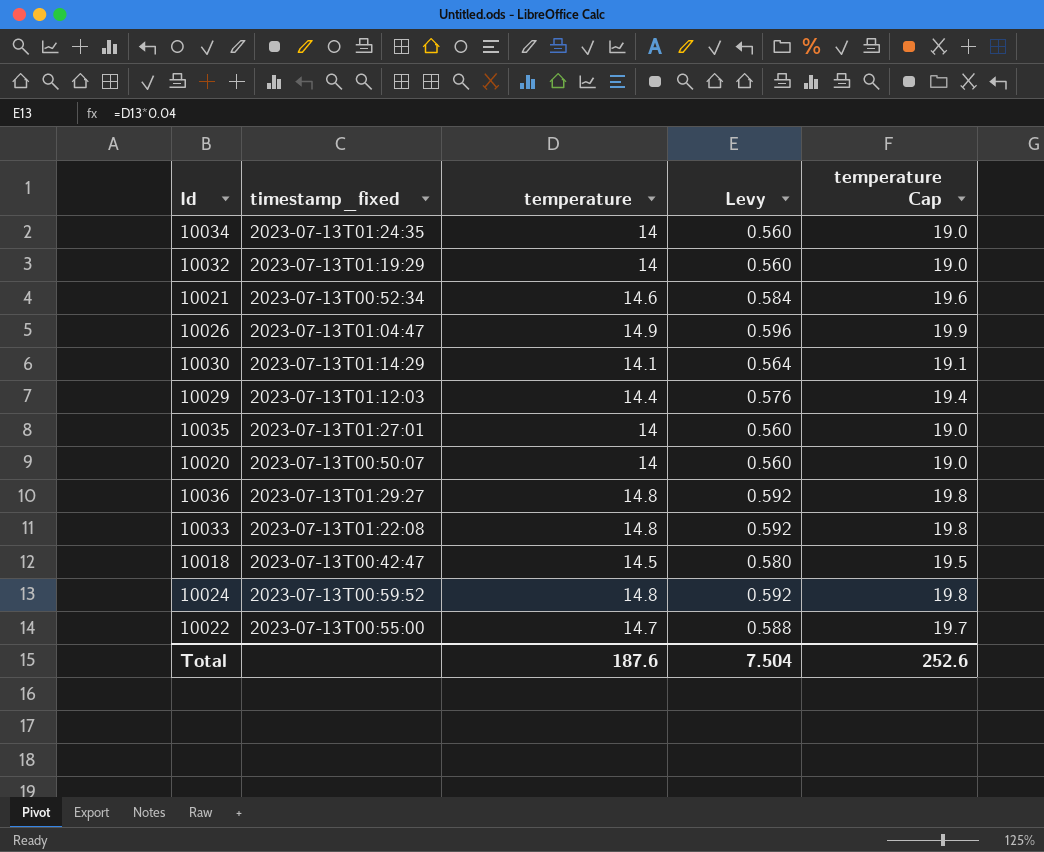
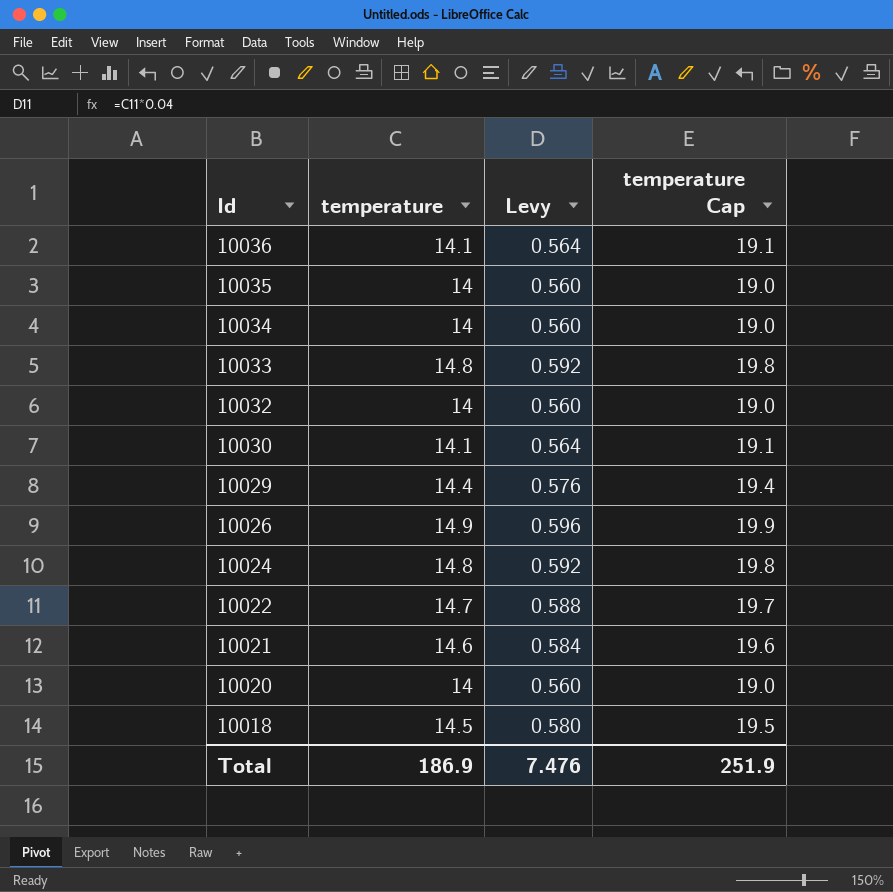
row order: none -> Id descending
column timestamp_fixed | position: 2 -> none
10036 | temperature: 14.8 -> 14.1
10036 | Levy: 0.592 -> 0.564
10036 | temperature Cap: 19.8 -> 19.1
Total | temperature: 187.6 -> 186.9
Total | Levy: 7.504 -> 7.476
Total | temperature Cap: 252.6 -> 251.9

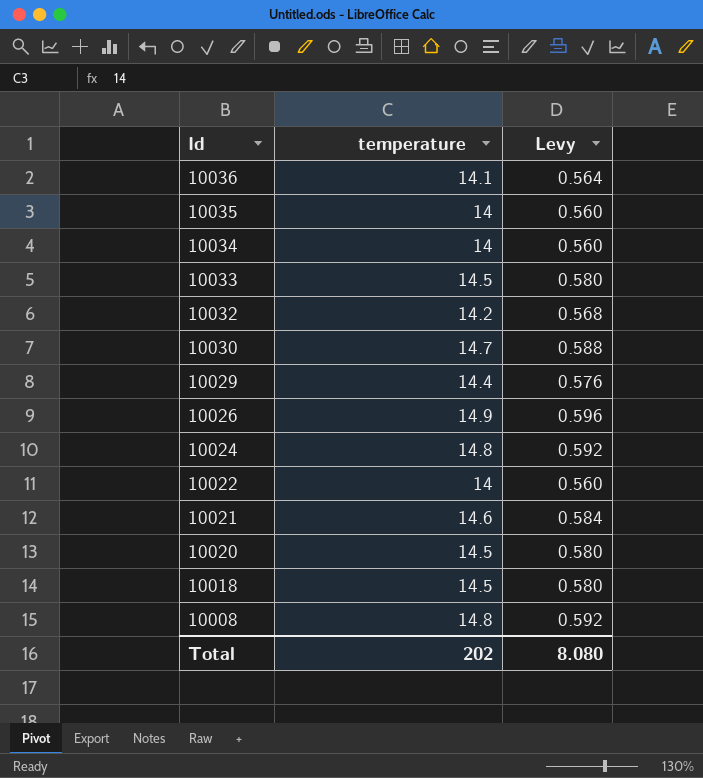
column temperature Cap | formula: [temperature] + 5 -> none
10033 | temperature: 14.8 -> 14.5
10033 | Levy: 0.592 -> 0.580
10032 | temperature: 14 -> 14.2
10032 | Levy: 0.560 -> 0.568
10030 | temperature: 14.1 -> 14.7
10030 | Levy: 0.564 -> 0.588
10022 | temperature: 14.7 -> 14
10022 | Levy: 0.588 -> 0.560
10020 | temperature: 14 -> 14.5
10020 | Levy: 0.560 -> 0.580
row 10008: none -> 14.8 | 0.592
Total | temperature: 186.9 -> 202
Total | Levy: 7.476 -> 8.080

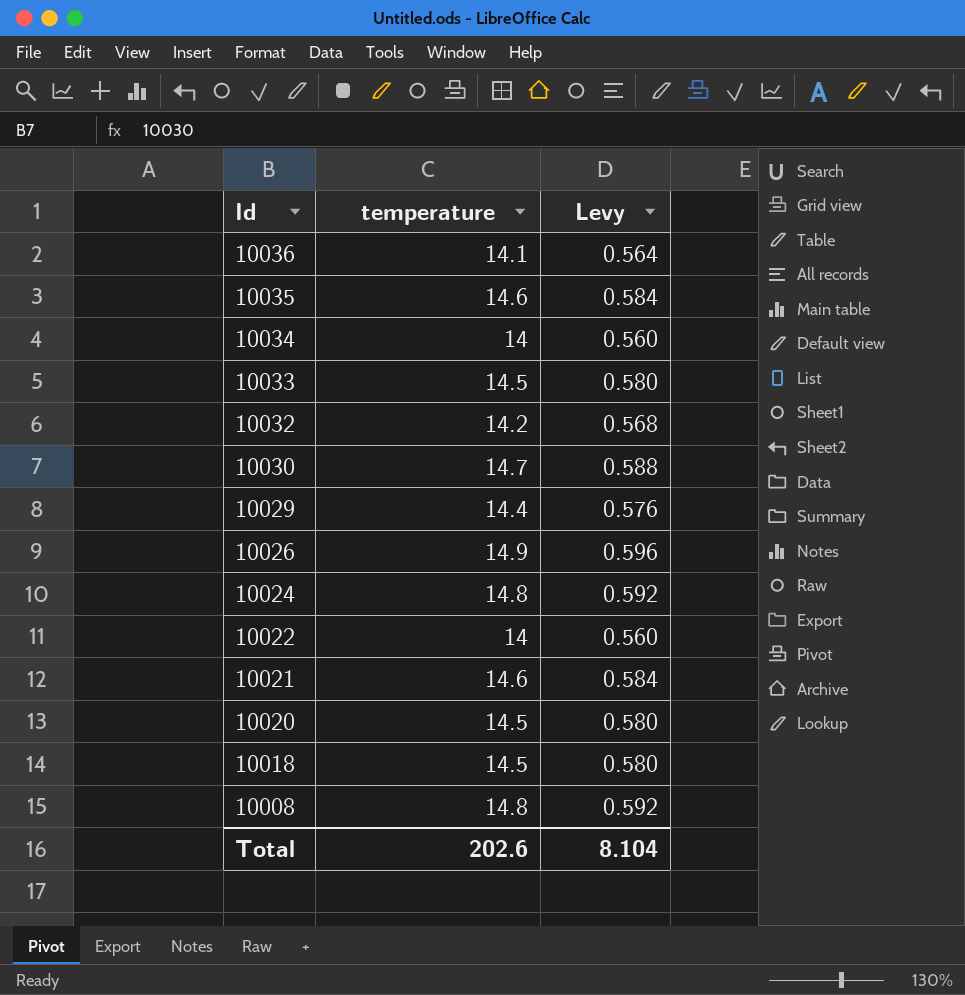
10035 | temperature: 14 -> 14.6
10035 | Levy: 0.560 -> 0.584
Total | temperature: 202 -> 202.6
Total | Levy: 8.080 -> 8.104

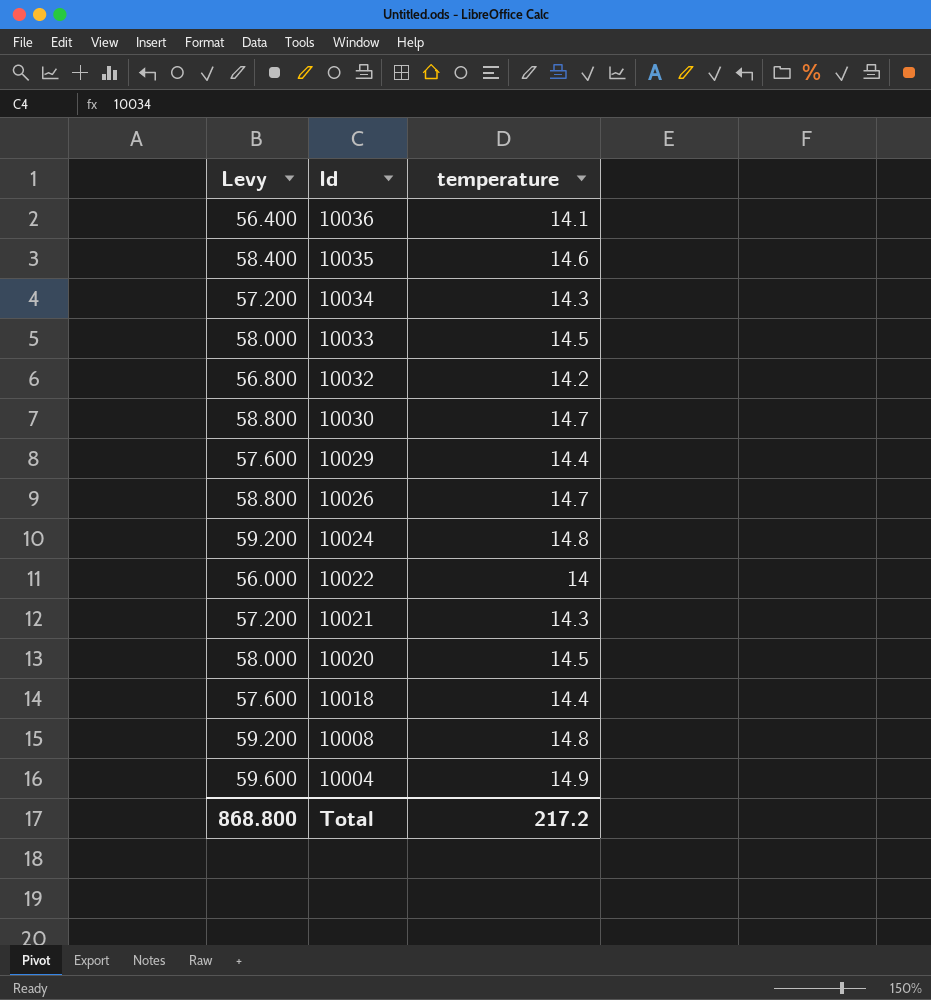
column Levy | formula: [temperature] * 0.04 -> [temperature] * 4
column Levy | position: 3 -> 1
10034 | temperature: 14 -> 14.3
10026 | temperature: 14.9 -> 14.7
10021 | temperature: 14.6 -> 14.3
10018 | temperature: 14.5 -> 14.4
row 10004: none -> 59.600 | 14.9
Total | Levy: 8.104 -> 868.800
Total | temperature: 202.6 -> 217.2

